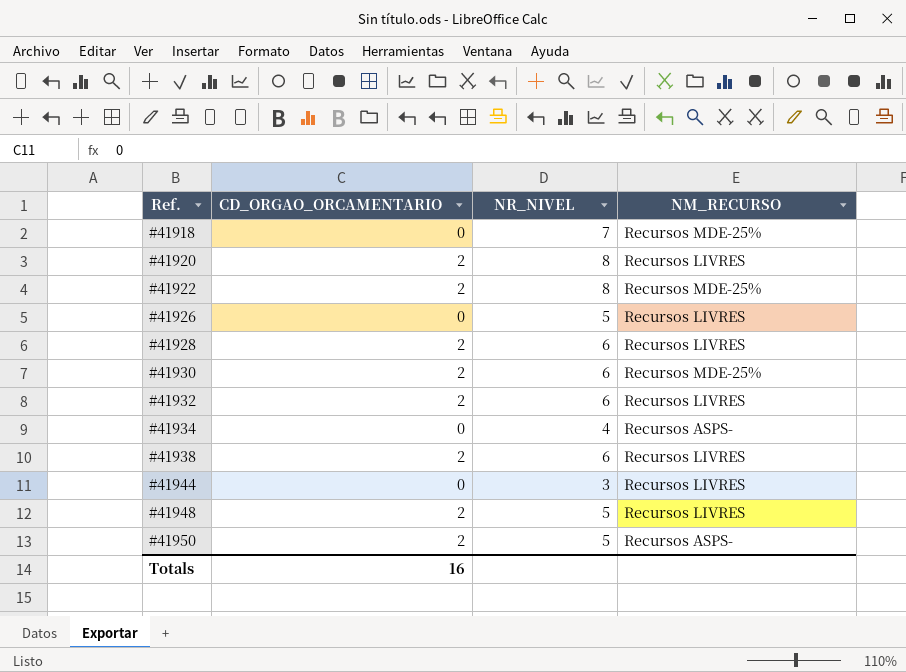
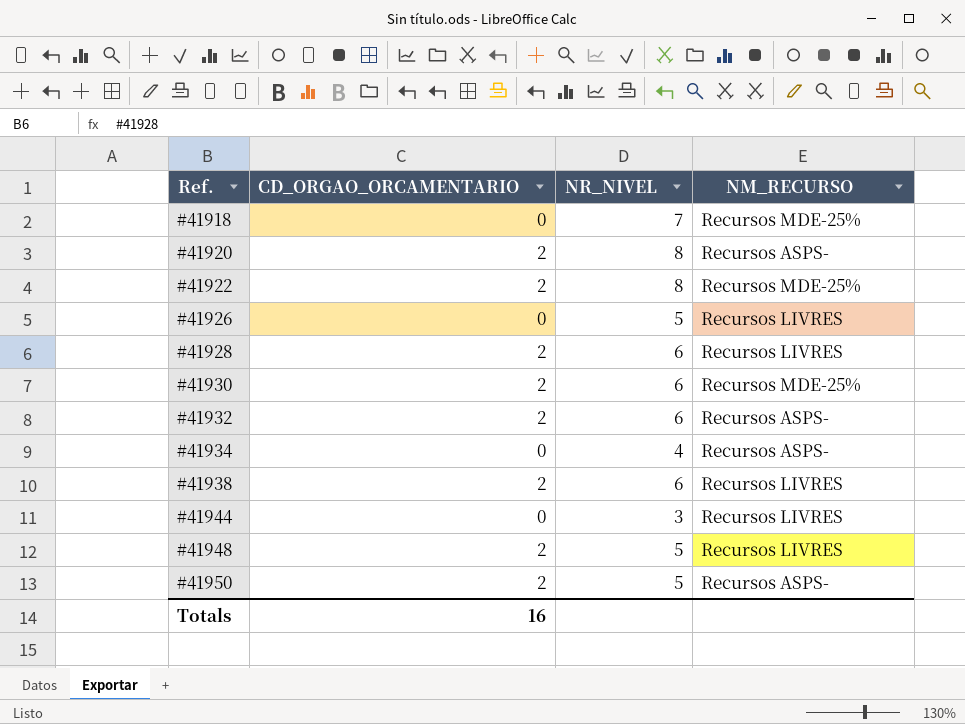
#41920 | NM_RECURSO: Recursos LIVRES -> Recursos ASPS-
#41932 | NM_RECURSO: Recursos LIVRES -> Recursos ASPS-

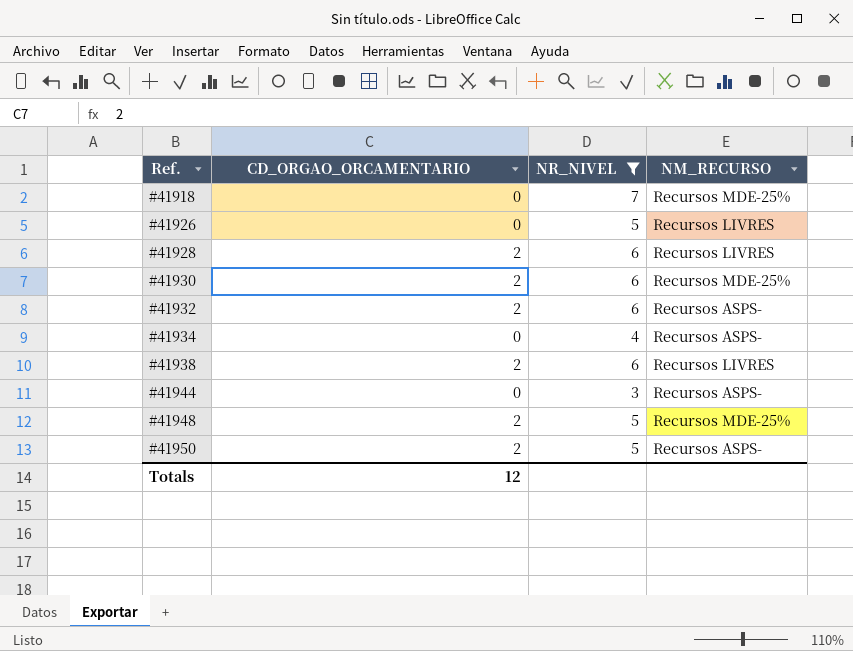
filter: none -> NR_NIVEL != 8
#41944 | NM_RECURSO: Recursos LIVRES -> Recursos ASPS-
#41948 | NM_RECURSO: Recursos LIVRES -> Recursos MDE-25%
Totals | CD_ORGAO_ORCAMENTARIO: 16 -> 12

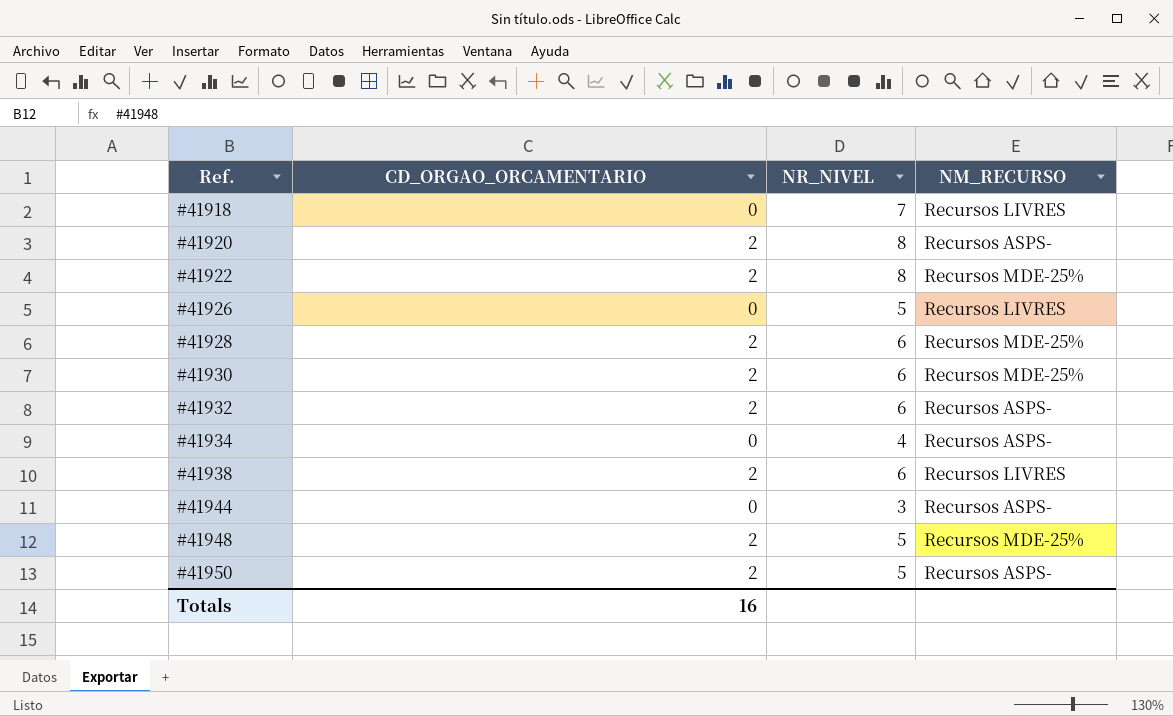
filter: NR_NIVEL != 8 -> none
#41918 | NM_RECURSO: Recursos MDE-25% -> Recursos LIVRES
#41928 | NM_RECURSO: Recursos LIVRES -> Recursos MDE-25%
Totals | CD_ORGAO_ORCAMENTARIO: 12 -> 16

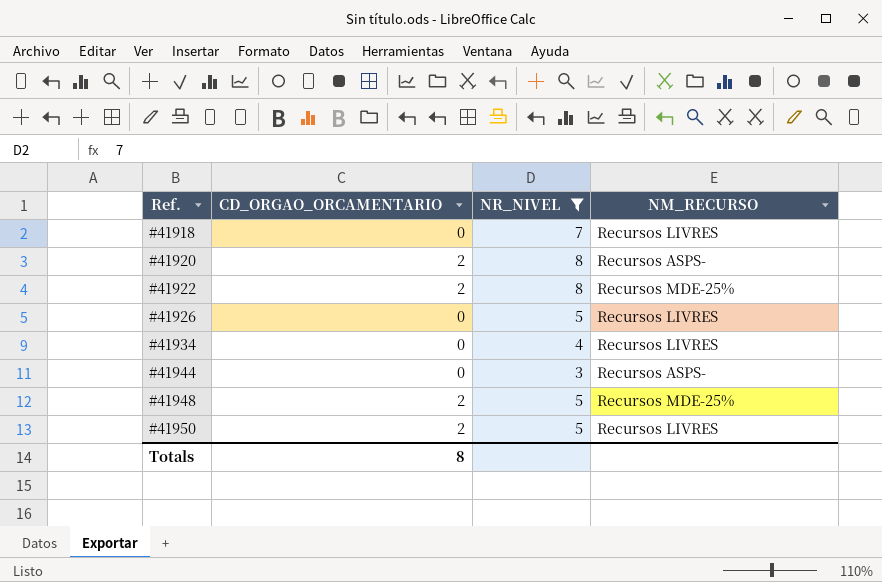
filter: none -> NR_NIVEL != 6
#41934 | NM_RECURSO: Recursos ASPS- -> Recursos LIVRES
#41950 | NM_RECURSO: Recursos ASPS- -> Recursos LIVRES
Totals | CD_ORGAO_ORCAMENTARIO: 16 -> 8

